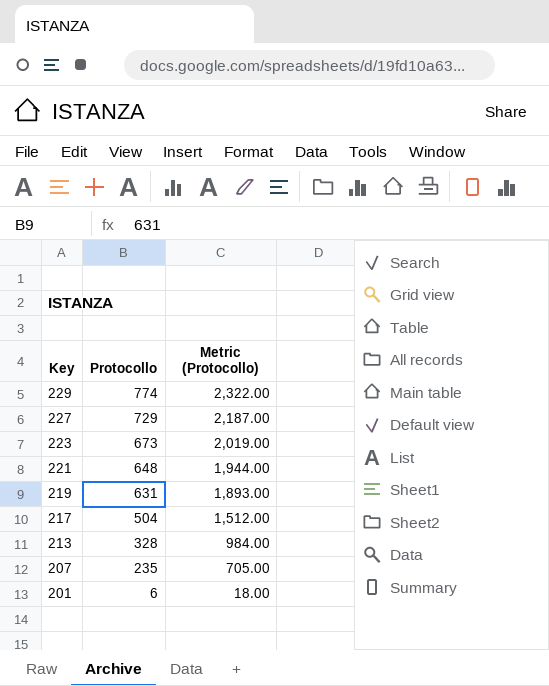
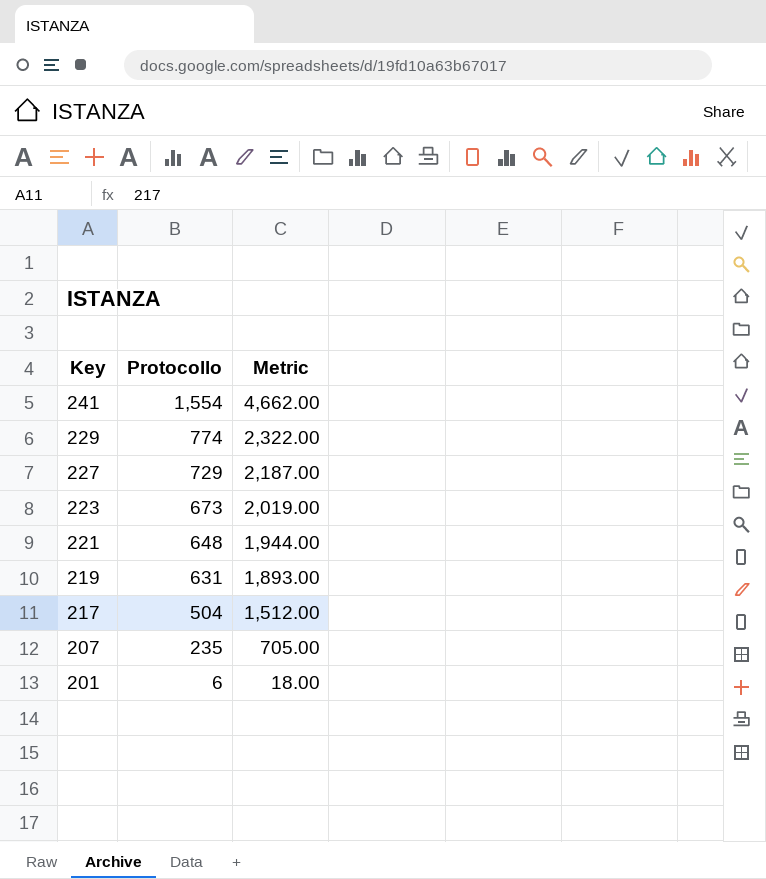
column name: Metric (Protocollo) -> Metric
row 213: 328 | 984.00 -> none
row 241: none -> 1,554 | 4,662.00

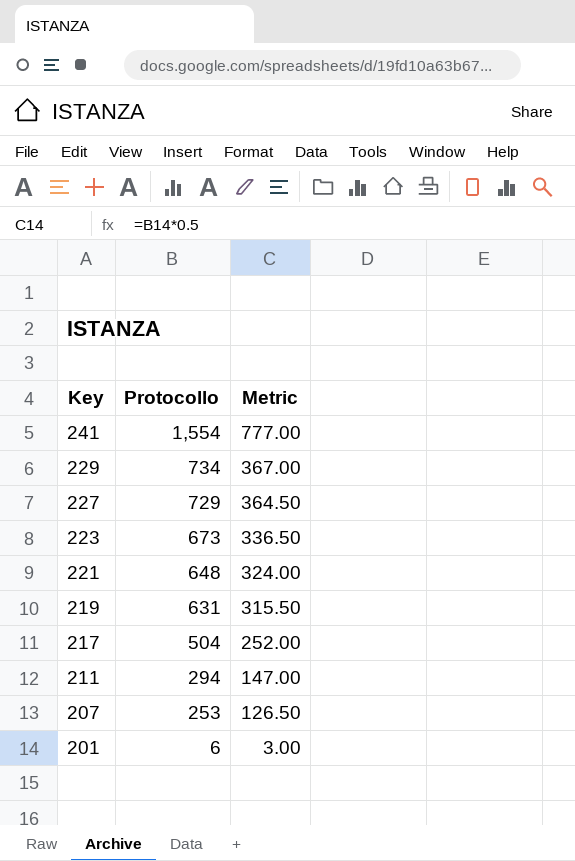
column Metric | formula: [Protocollo] * 3 -> [Protocollo] * 0.5
229 | Protocollo: 774 -> 734
row 211: none -> 294 | 147.00
207 | Protocollo: 235 -> 253

